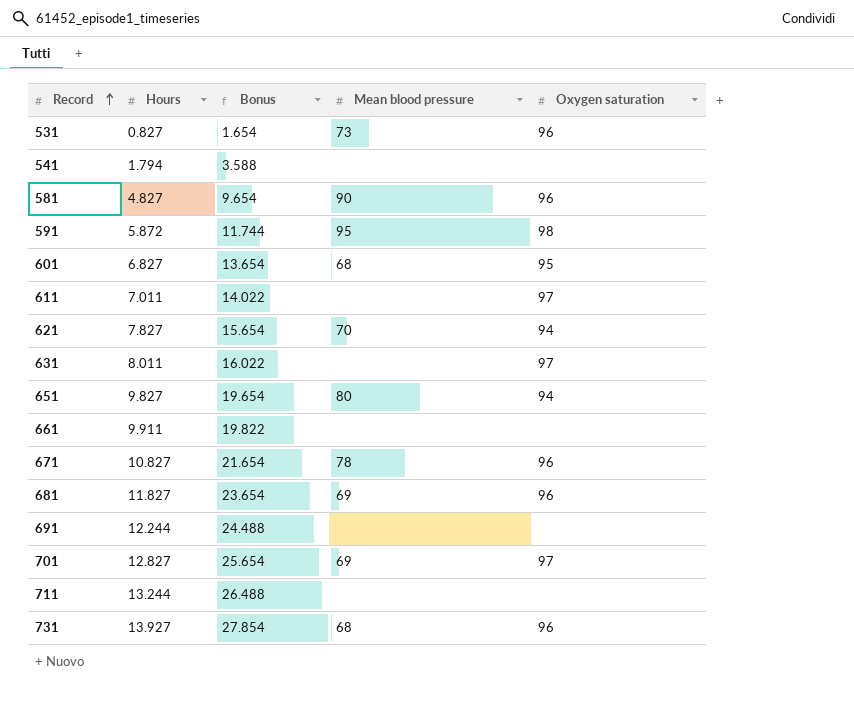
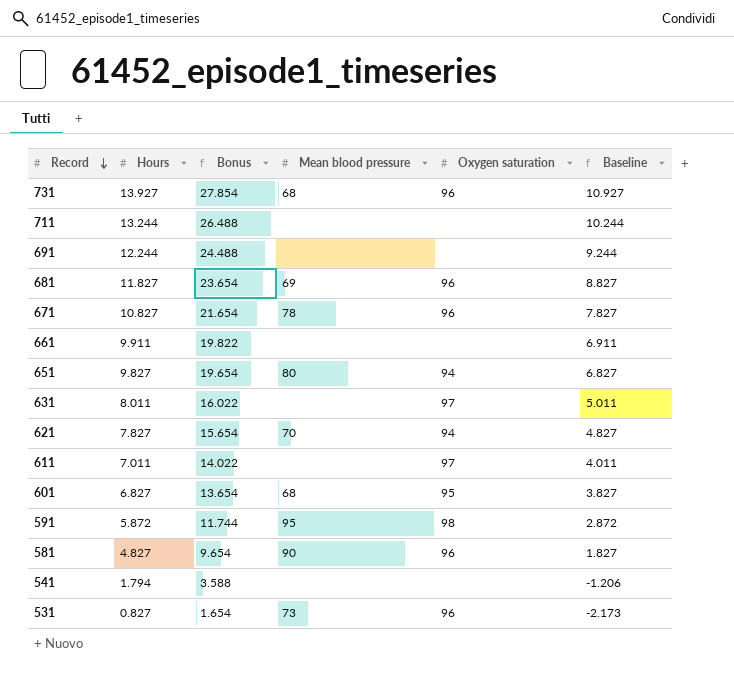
row order: Record ascending -> Record descending
column Baseline | formula: none -> [Hours] - 3
row 701: 12.827 | 25.654 | 69 | 97 -> none

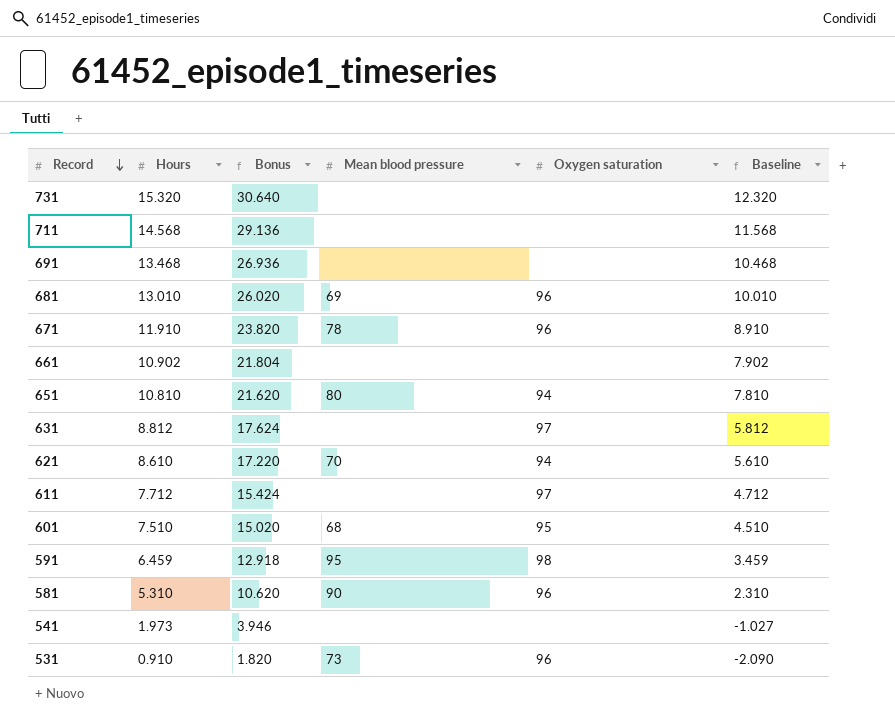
731 | Hours: 13.927 -> 15.320
731 | Bonus: 27.854 -> 30.640
731 | Mean blood pressure: 68 -> none
731 | Oxygen saturation: 96 -> none
731 | Baseline: 10.927 -> 12.320
711 | Hours: 13.244 -> 14.568
711 | Bonus: 26.488 -> 29.136
711 | Baseline: 10.244 -> 11.568
691 | Hours: 12.244 -> 13.468
691 | Bonus: 24.488 -> 26.936
691 | Baseline: 9.244 -> 10.468
681 | Hours: 11.827 -> 13.010
681 | Bonus: 23.654 -> 26.020
681 | Baseline: 8.827 -> 10.010
671 | Hours: 10.827 -> 11.910
671 | Bonus: 21.654 -> 23.820
671 | Baseline: 7.827 -> 8.910
661 | Hours: 9.911 -> 10.902
661 | Bonus: 19.822 -> 21.804
661 | Baseline: 6.911 -> 7.902
651 | Hours: 9.827 -> 10.810
651 | Bonus: 19.654 -> 21.620
651 | Baseline: 6.827 -> 7.810
631 | Hours: 8.011 -> 8.812
631 | Bonus: 16.022 -> 17.624
631 | Baseline: 5.011 -> 5.812
621 | Hours: 7.827 -> 8.610
621 | Bonus: 15.654 -> 17.220
621 | Baseline: 4.827 -> 5.610
611 | Hours: 7.011 -> 7.712
611 | Bonus: 14.022 -> 15.424
611 | Baseline: 4.011 -> 4.712
601 | Hours: 6.827 -> 7.510
601 | Bonus: 13.654 -> 15.020
601 | Baseline: 3.827 -> 4.510
591 | Hours: 5.872 -> 6.459
591 | Bonus: 11.744 -> 12.918
591 | Baseline: 2.872 -> 3.459
581 | Hours: 4.827 -> 5.310
581 | Bonus: 9.654 -> 10.620
581 | Baseline: 1.827 -> 2.310
541 | Hours: 1.794 -> 1.973
541 | Bonus: 3.588 -> 3.946
541 | Baseline: -1.206 -> -1.027
531 | Hours: 0.827 -> 0.910
531 | Bonus: 1.654 -> 1.820
531 | Baseline: -2.173 -> -2.090

